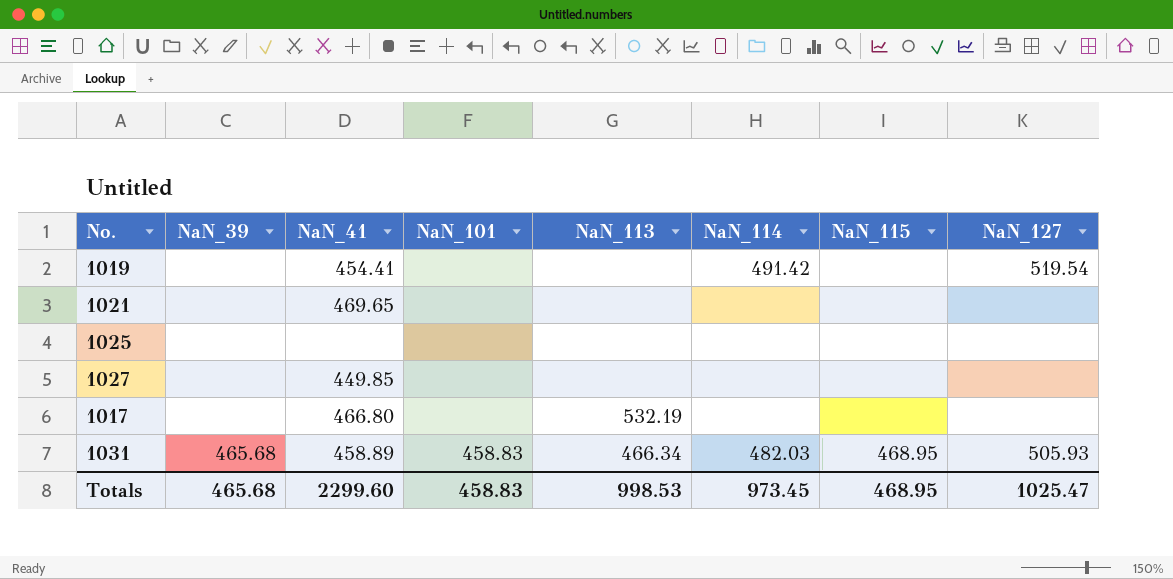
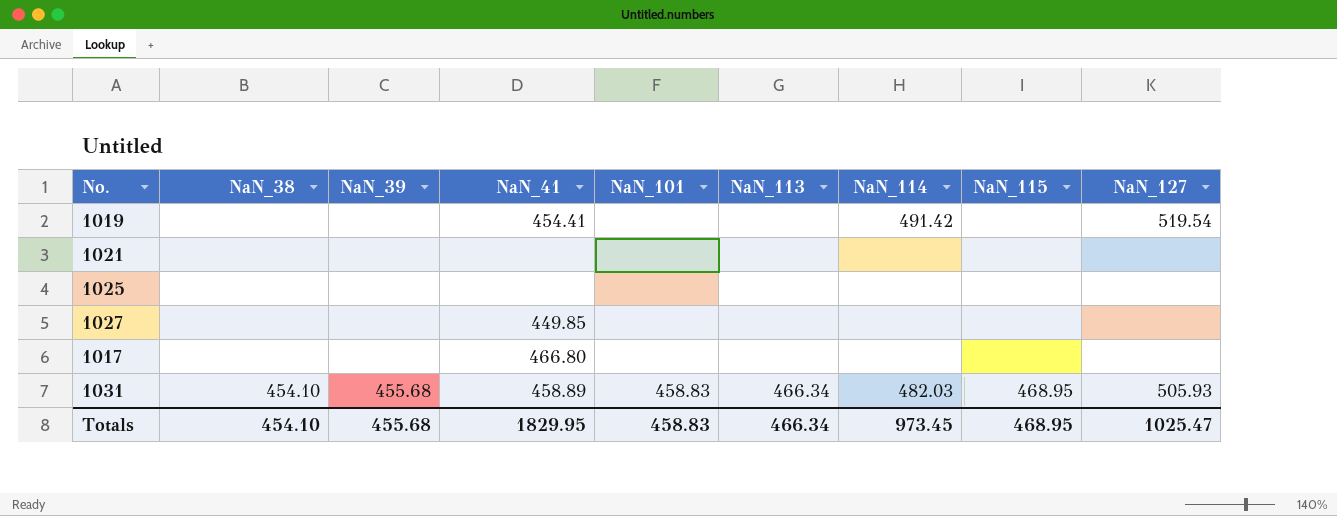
column NaN_38 | position: none -> 2
1021 | NaN_41: 469.65 -> none
1017 | NaN_113: 532.19 -> none
1031 | NaN_39: 465.68 -> 455.68
Totals | NaN_39: 465.68 -> 455.68
Totals | NaN_41: 2299.60 -> 1829.95
Totals | NaN_113: 998.53 -> 466.34

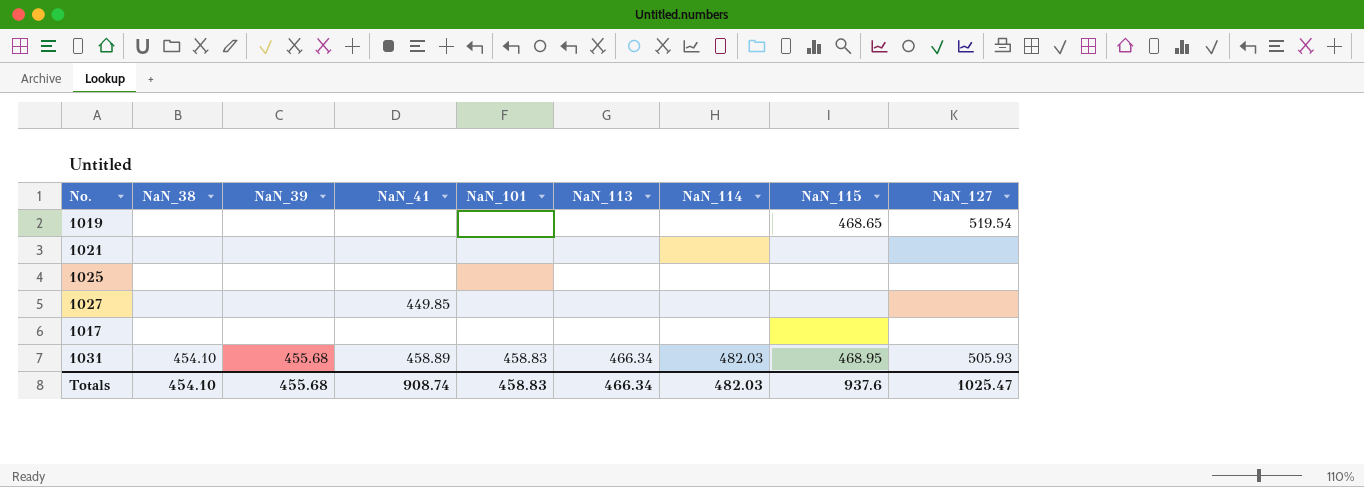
1019 | NaN_41: 454.41 -> none
1019 | NaN_114: 491.42 -> none
1019 | NaN_115: none -> 468.65
1017 | NaN_41: 466.80 -> none
Totals | NaN_41: 1829.95 -> 908.74
Totals | NaN_114: 973.45 -> 482.03
Totals | NaN_115: 468.95 -> 937.6

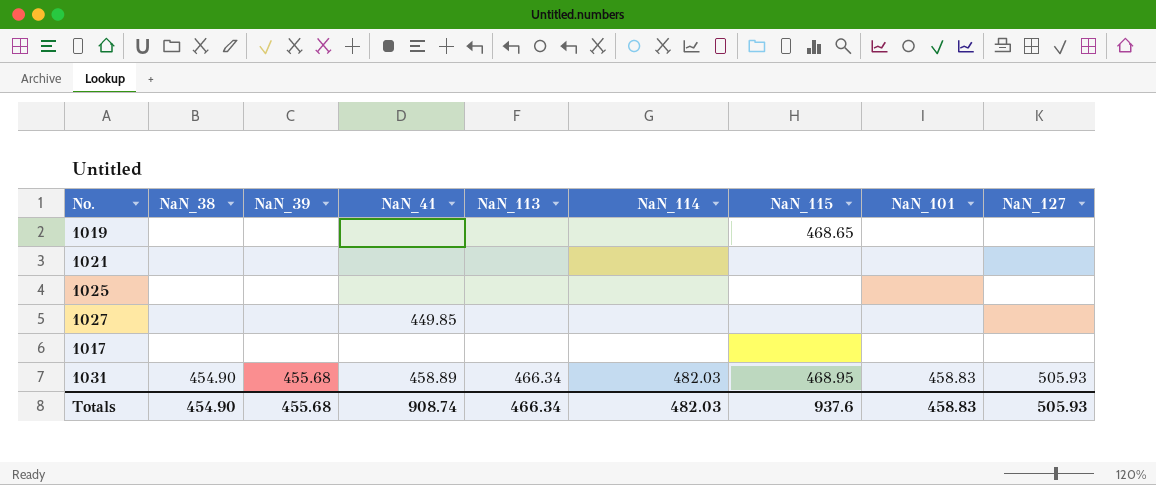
column NaN_101 | position: 5 -> 8
1019 | NaN_127: 519.54 -> none
1031 | NaN_38: 454.10 -> 454.90
Totals | NaN_38: 454.10 -> 454.90
Totals | NaN_127: 1025.47 -> 505.93

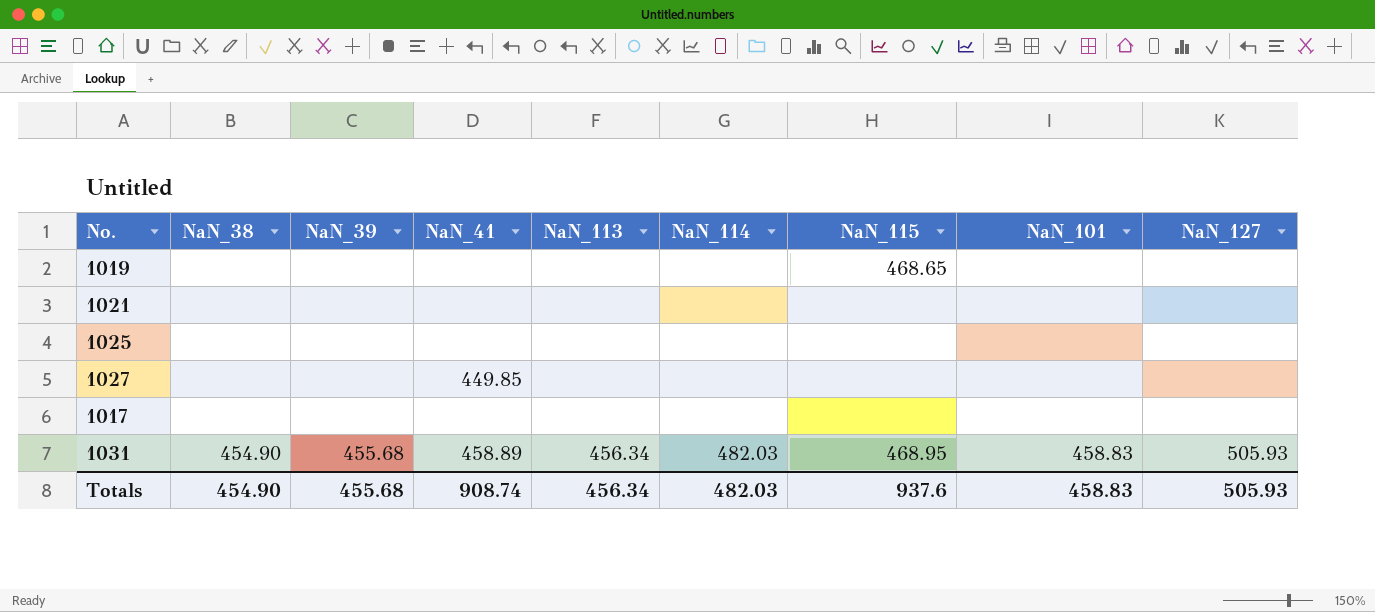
1031 | NaN_113: 466.34 -> 456.34
Totals | NaN_113: 466.34 -> 456.34

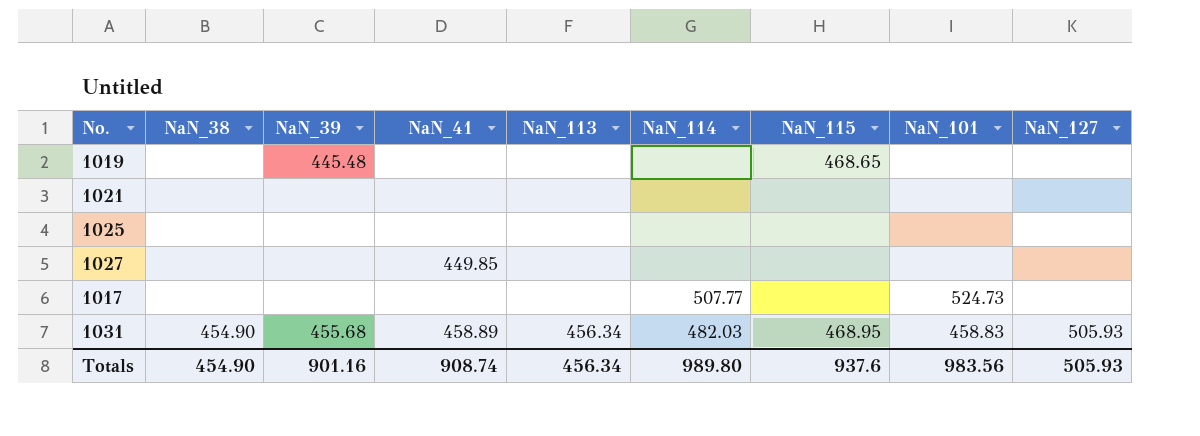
1019 | NaN_39: none -> 445.48
1017 | NaN_114: none -> 507.77
1017 | NaN_101: none -> 524.73
Totals | NaN_39: 455.68 -> 901.16
Totals | NaN_114: 482.03 -> 989.80
Totals | NaN_101: 458.83 -> 983.56

